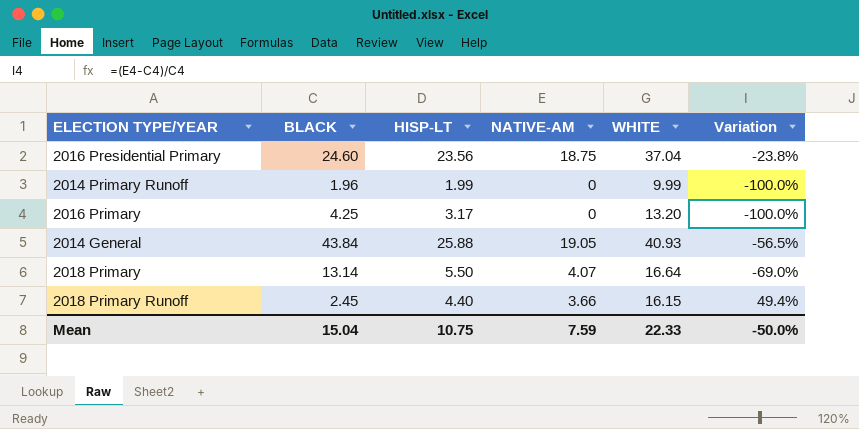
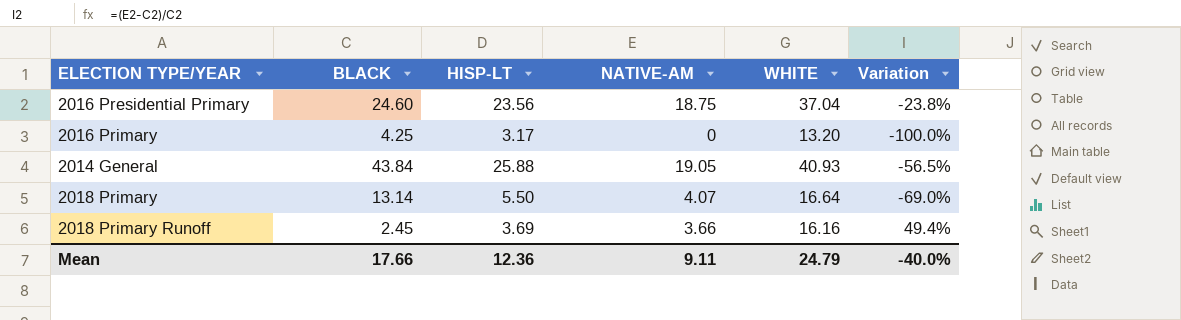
row 2014 Primary Runoff: 1.96 | 1.99 | 0 | 9.99 | -100.0% -> none
2018 Primary Runoff | HISP-LT: 4.40 -> 3.69
2018 Primary Runoff | WHITE: 16.15 -> 16.16
Mean | BLACK: 15.04 -> 17.66
Mean | HISP-LT: 10.75 -> 12.36
Mean | NATIVE-AM: 7.59 -> 9.11
Mean | WHITE: 22.33 -> 24.79
Mean | Variation: -50.0% -> -40.0%

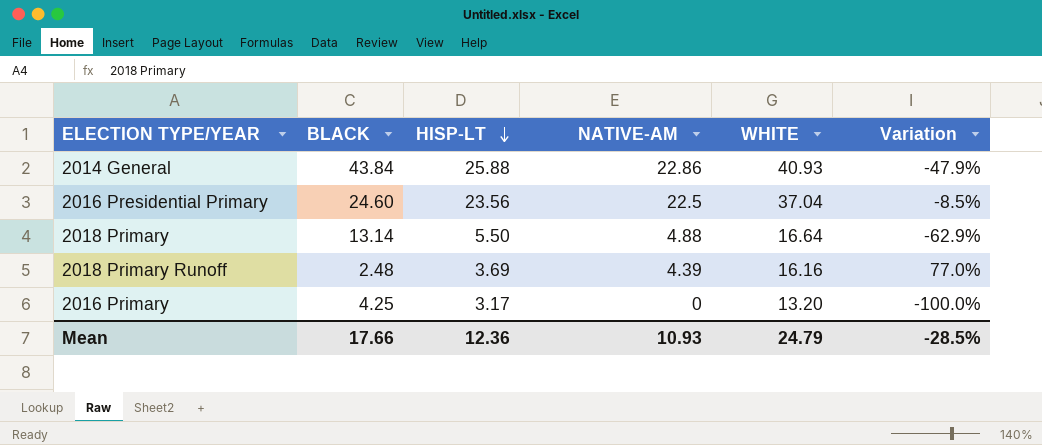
row order: none -> HISP-LT descending
2014 General | NATIVE-AM: 19.05 -> 22.86
2014 General | Variation: -56.5% -> -47.9%
2016 Presidential Primary | NATIVE-AM: 18.75 -> 22.5
2016 Presidential Primary | Variation: -23.8% -> -8.5%
2018 Primary | NATIVE-AM: 4.07 -> 4.88
2018 Primary | Variation: -69.0% -> -62.9%
2018 Primary Runoff | BLACK: 2.45 -> 2.48
2018 Primary Runoff | NATIVE-AM: 3.66 -> 4.39
2018 Primary Runoff | Variation: 49.4% -> 77.0%
Mean | NATIVE-AM: 9.11 -> 10.93
Mean | Variation: -40.0% -> -28.5%

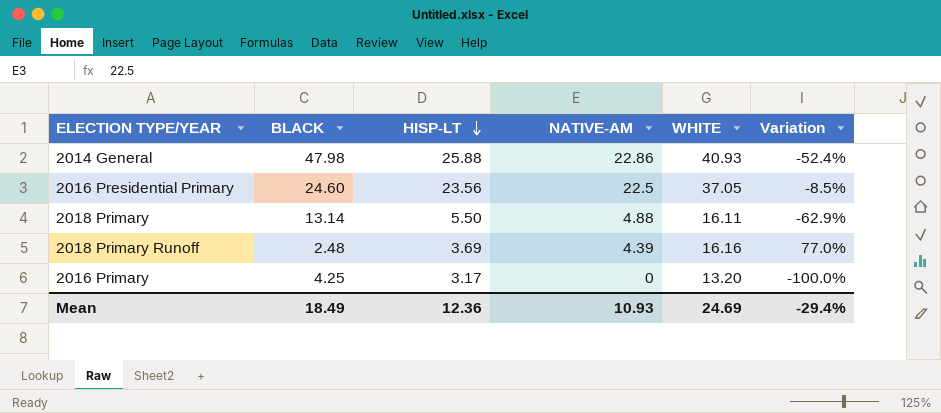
2014 General | BLACK: 43.84 -> 47.98
2014 General | Variation: -47.9% -> -52.4%
2016 Presidential Primary | WHITE: 37.04 -> 37.05
2018 Primary | WHITE: 16.64 -> 16.11
Mean | BLACK: 17.66 -> 18.49
Mean | WHITE: 24.79 -> 24.69
Mean | Variation: -28.5% -> -29.4%

